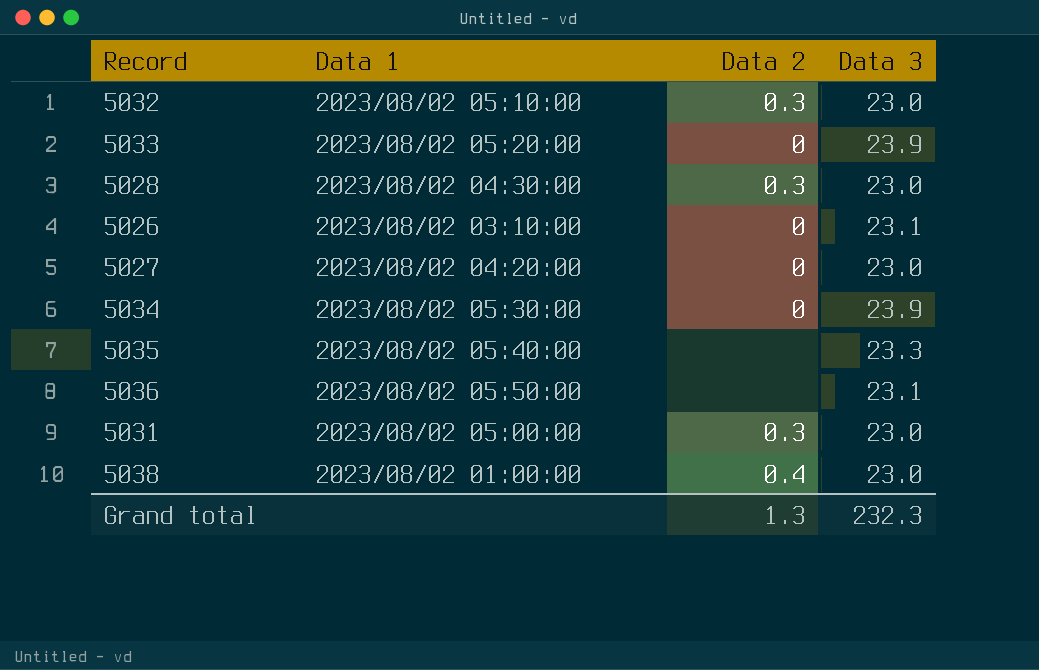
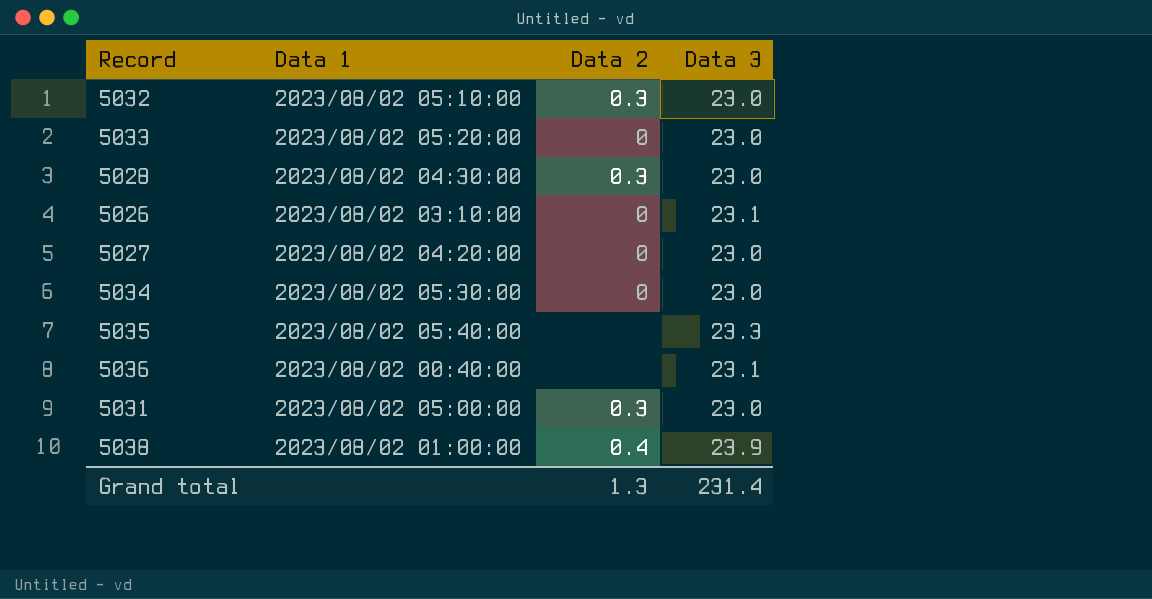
5033 | Data 3: 23.9 -> 23.0
5034 | Data 3: 23.9 -> 23.0
5036 | Data 1: 2023/08/02 05:50:00 -> 2023/08/02 00:40:00
5038 | Data 3: 23.0 -> 23.9
Grand total | Data 3: 232.3 -> 231.4

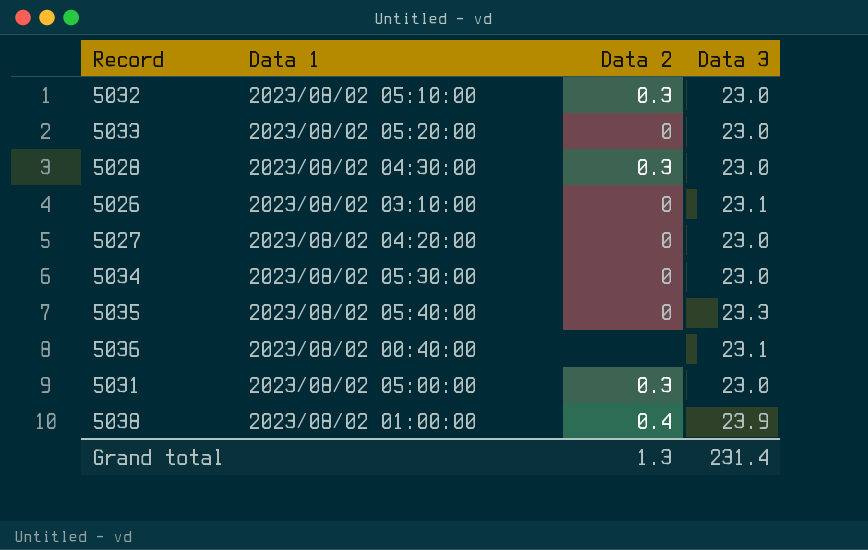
5035 | Data 2: none -> 0

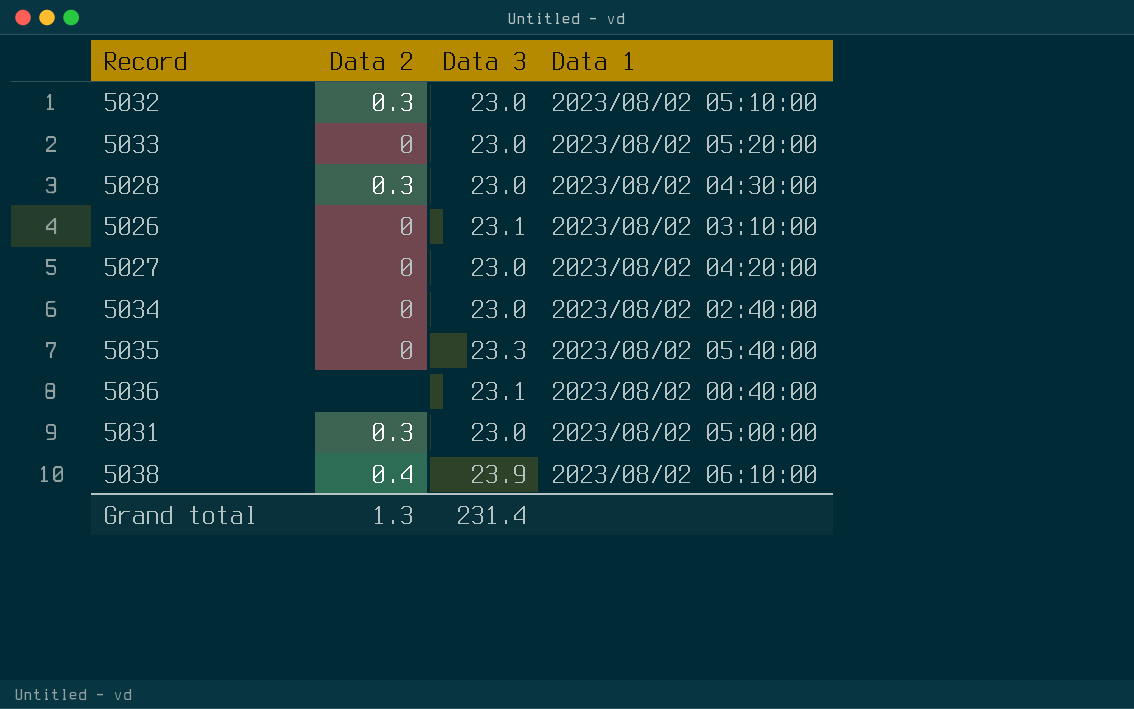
column Data 1 | position: 2 -> 4
5034 | Data 1: 2023/08/02 05:30:00 -> 2023/08/02 02:40:00
5038 | Data 1: 2023/08/02 01:00:00 -> 2023/08/02 06:10:00

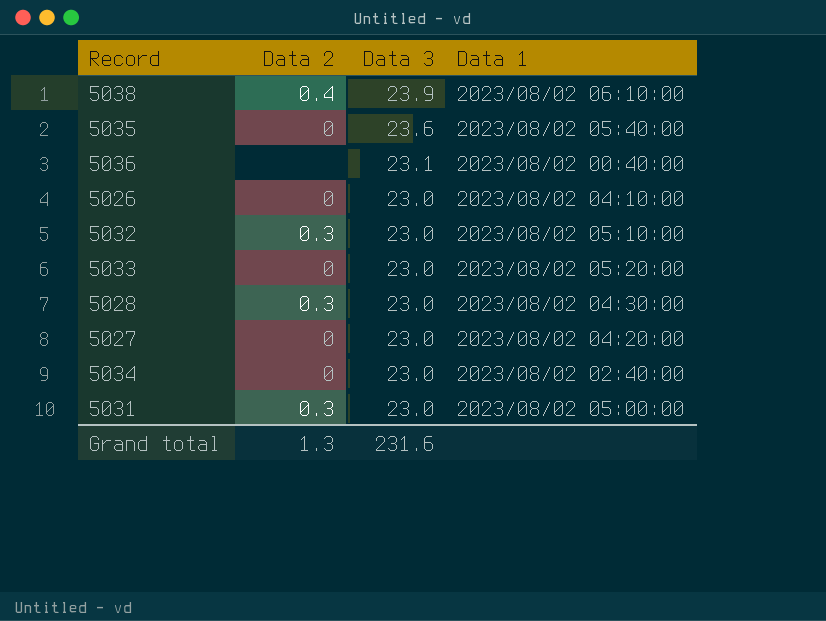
row order: none -> Data 3 descending
5035 | Data 3: 23.3 -> 23.6
5026 | Data 3: 23.1 -> 23.0
5026 | Data 1: 2023/08/02 03:10:00 -> 2023/08/02 04:10:00
Grand total | Data 3: 231.4 -> 231.6

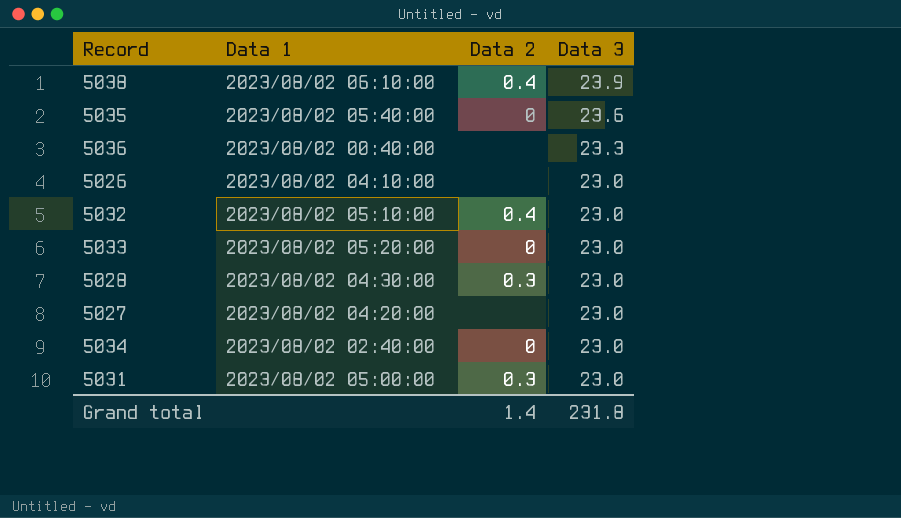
column Data 1 | position: 4 -> 2
5036 | Data 3: 23.1 -> 23.3
5026 | Data 2: 0 -> none
5032 | Data 2: 0.3 -> 0.4
5027 | Data 2: 0 -> none
Grand total | Data 2: 1.3 -> 1.4
Grand total | Data 3: 231.6 -> 231.8

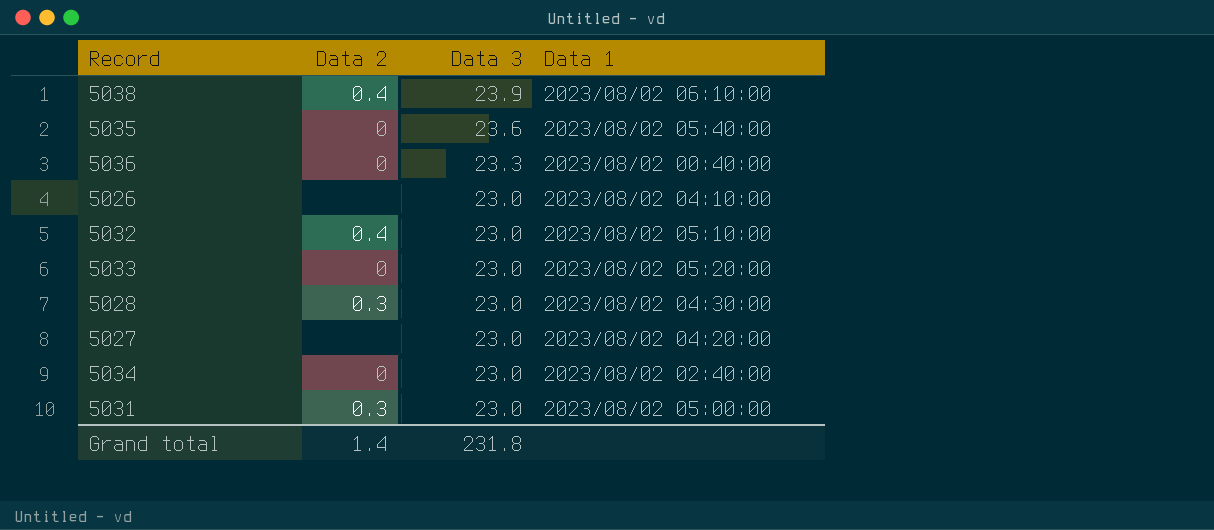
column Data 1 | position: 2 -> 4
5036 | Data 2: none -> 0

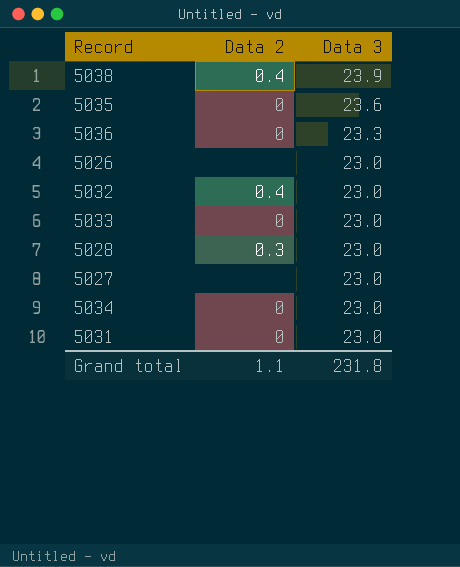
column Data 1 | position: 4 -> none
5031 | Data 2: 0.3 -> 0
Grand total | Data 2: 1.4 -> 1.1

